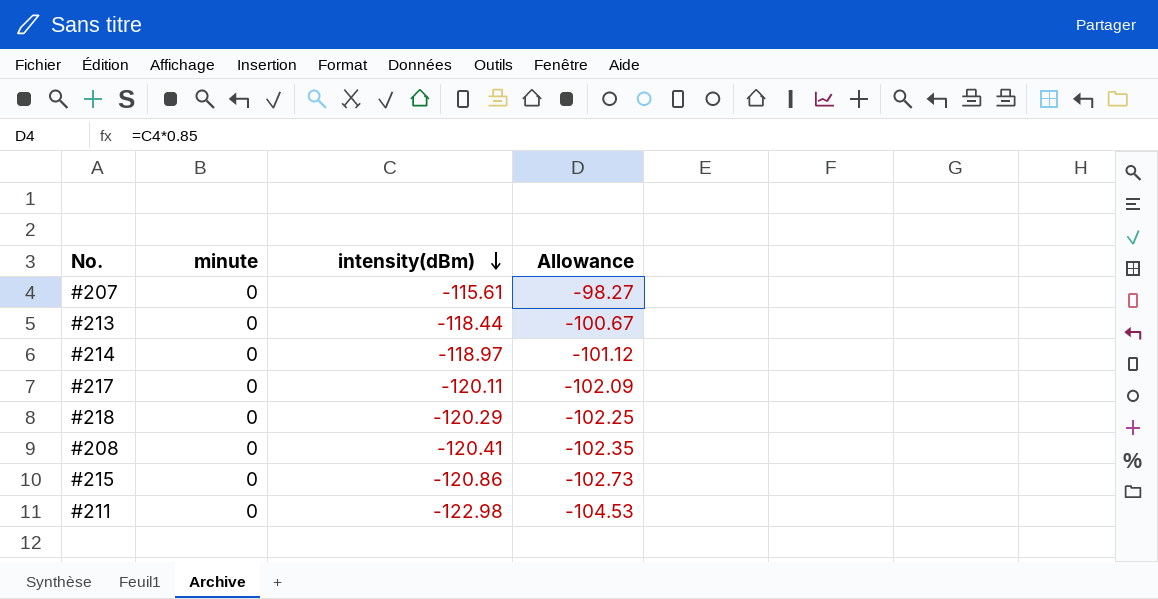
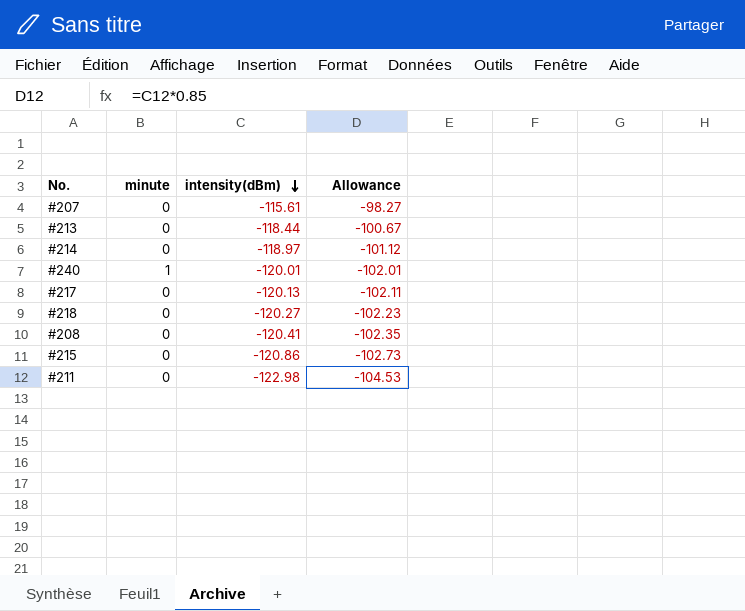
row #240: none -> 1 | -120.01 | -102.01
#217 | intensity(dBm): -120.11 -> -120.13
#217 | Allowance: -102.09 -> -102.11
#218 | intensity(dBm): -120.29 -> -120.27
#218 | Allowance: -102.25 -> -102.23

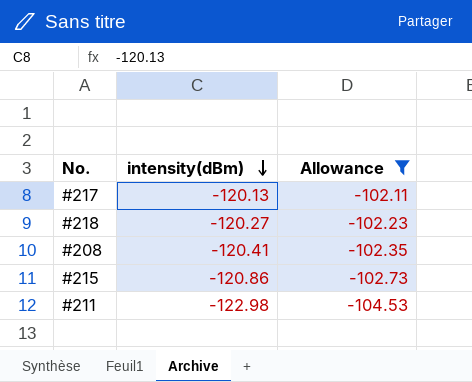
filter: none -> Allowance <= -102.11
column minute | position: 2 -> none

